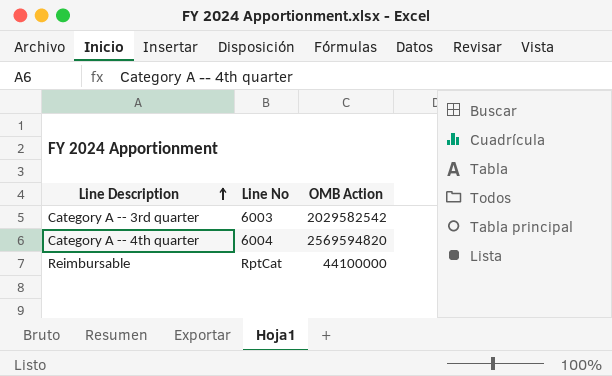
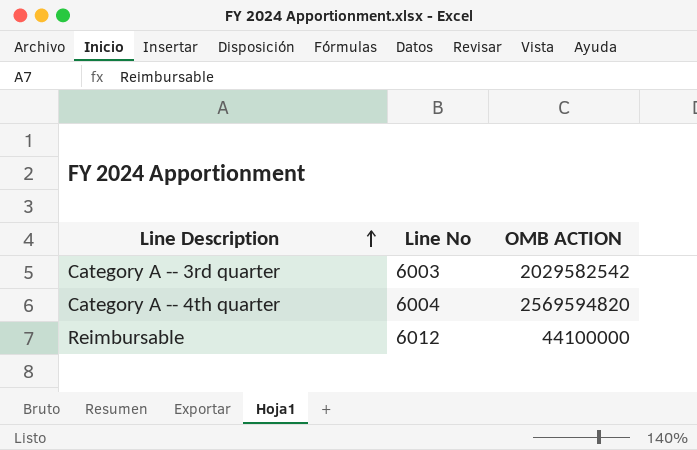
column name: OMB Action -> OMB ACTION
Reimbursable | Line No: RptCat -> 6012

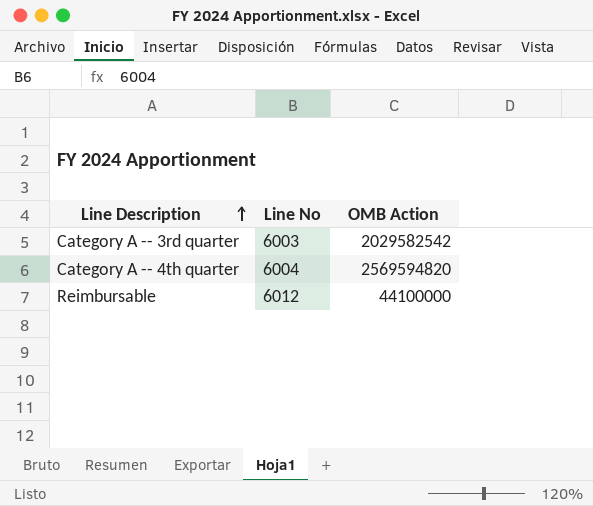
column name: OMB ACTION -> OMB Action

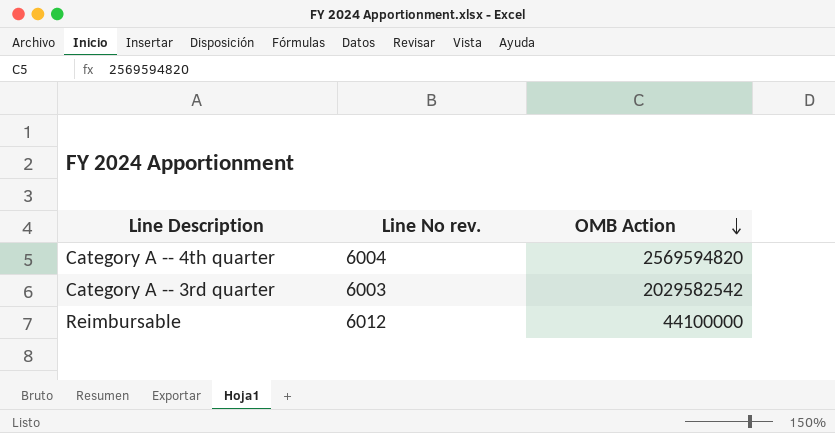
row order: Line Description ascending -> OMB Action descending
column name: Line No -> Line No rev.

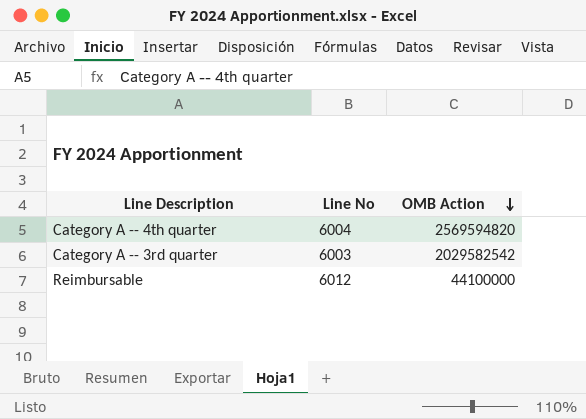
column name: Line No rev. -> Line No

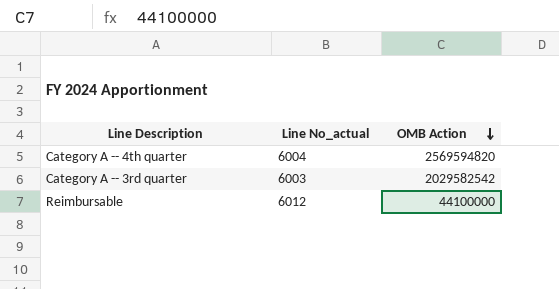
column name: Line No -> Line No_actual

